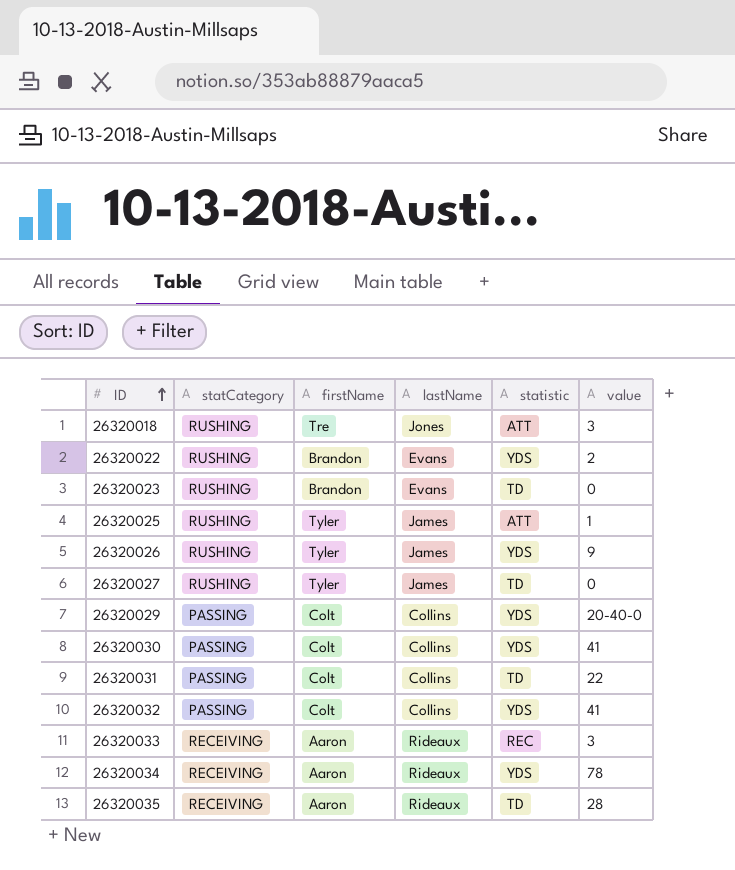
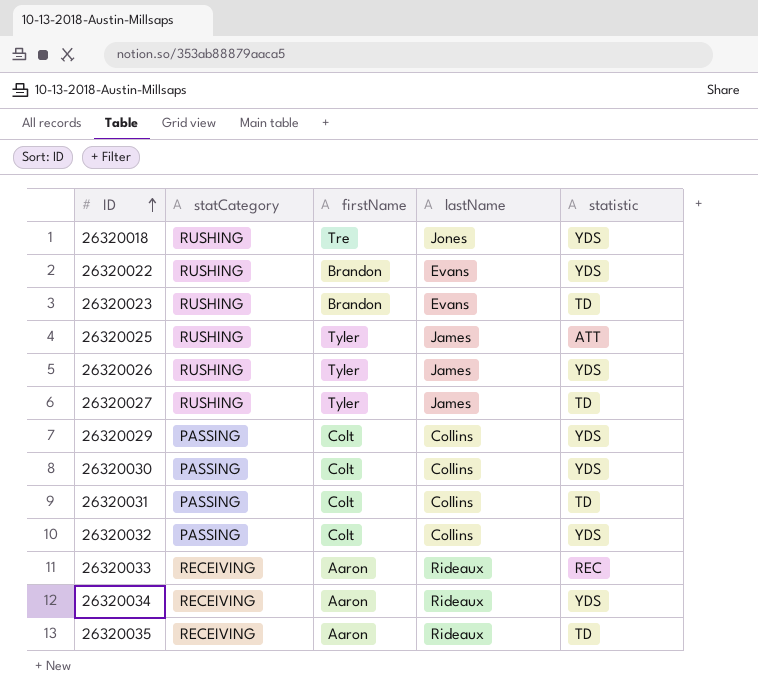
column value | position: 6 -> none
26320018 | statistic: ATT -> YDS

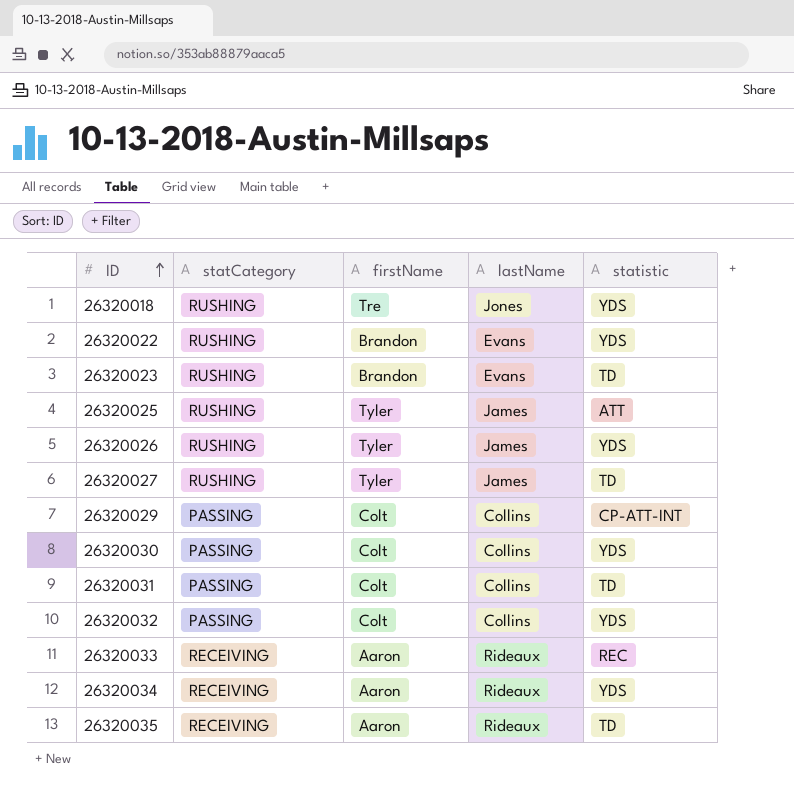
26320029 | statistic: YDS -> CP-ATT-INT

